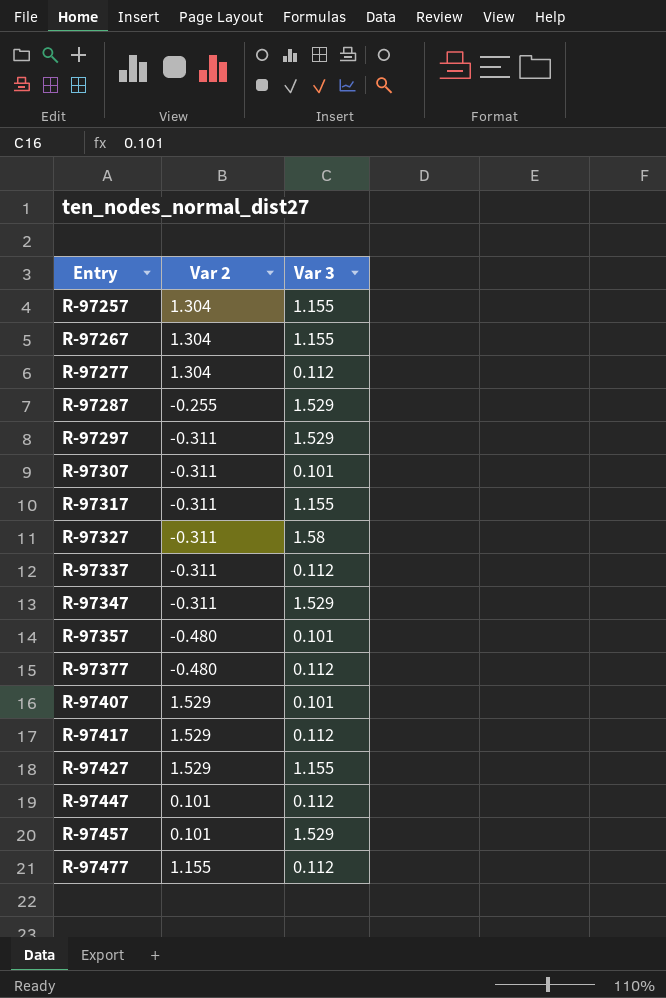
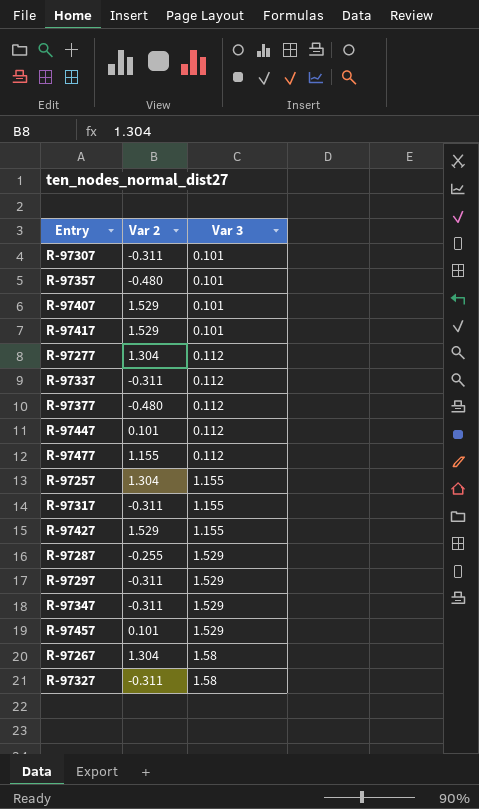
row order: Entry ascending -> Var 3 ascending
R-97417 | Var 3: 0.112 -> 0.101
R-97267 | Var 3: 1.155 -> 1.58

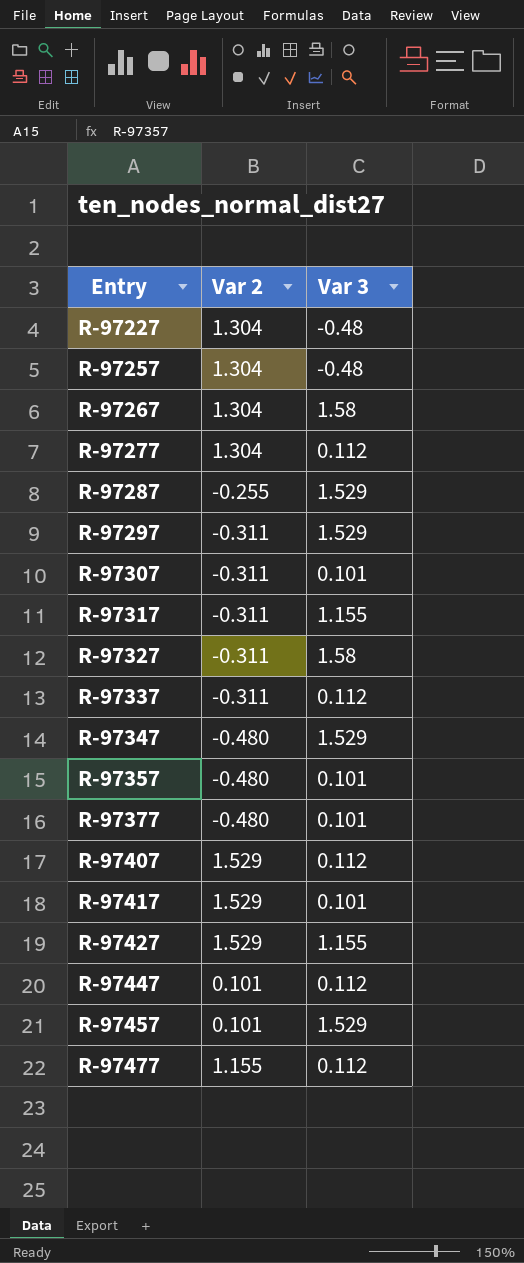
row order: Var 3 ascending -> Entry ascending
row R-97227: none -> 1.304 | -0.48
R-97257 | Var 3: 1.155 -> -0.48
R-97347 | Var 2: -0.311 -> -0.480
R-97377 | Var 3: 0.112 -> 0.101
R-97407 | Var 3: 0.101 -> 0.112

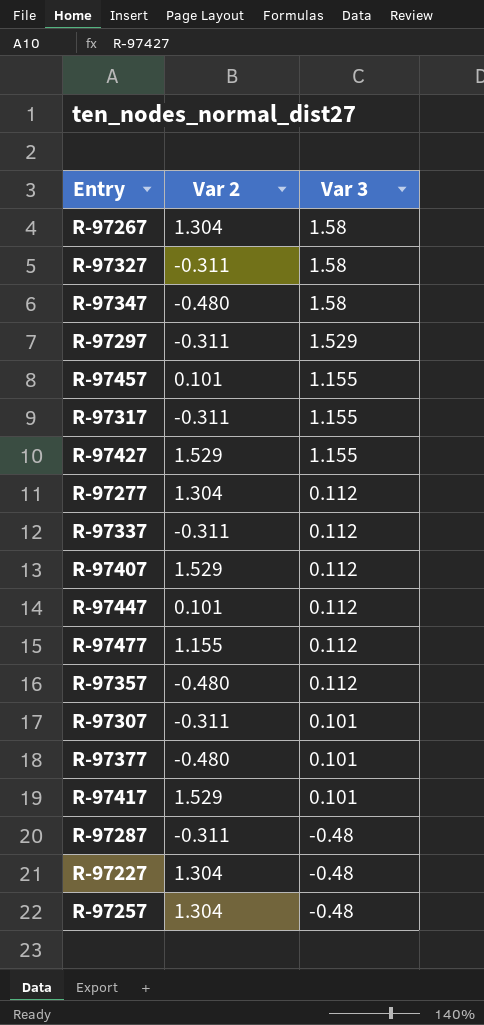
row order: Entry ascending -> Var 3 descending
R-97347 | Var 3: 1.529 -> 1.58
R-97457 | Var 3: 1.529 -> 1.155
R-97357 | Var 3: 0.101 -> 0.112
R-97287 | Var 2: -0.255 -> -0.311
R-97287 | Var 3: 1.529 -> -0.48

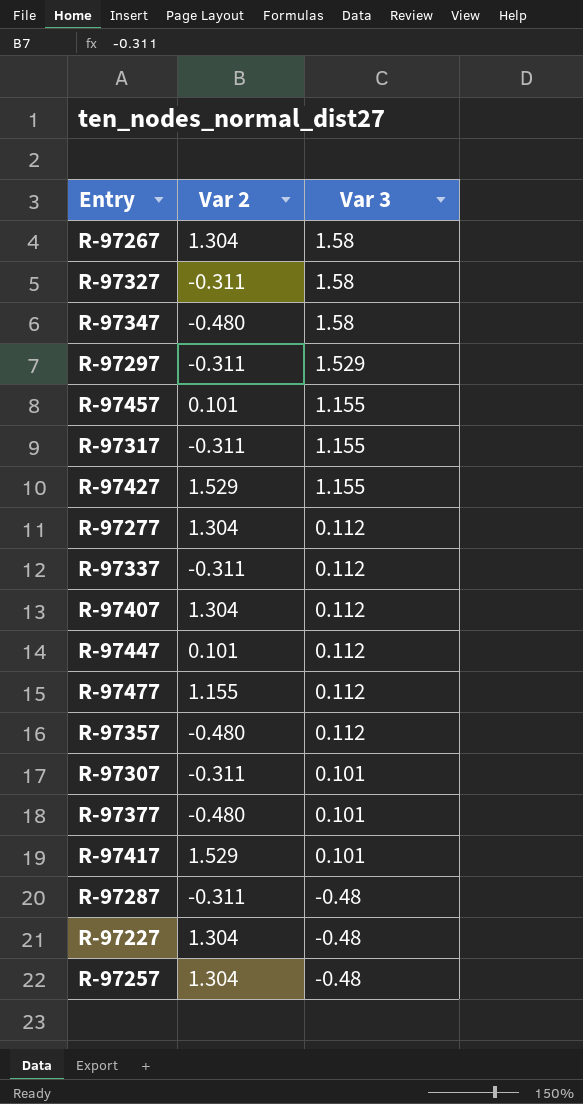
R-97407 | Var 2: 1.529 -> 1.304

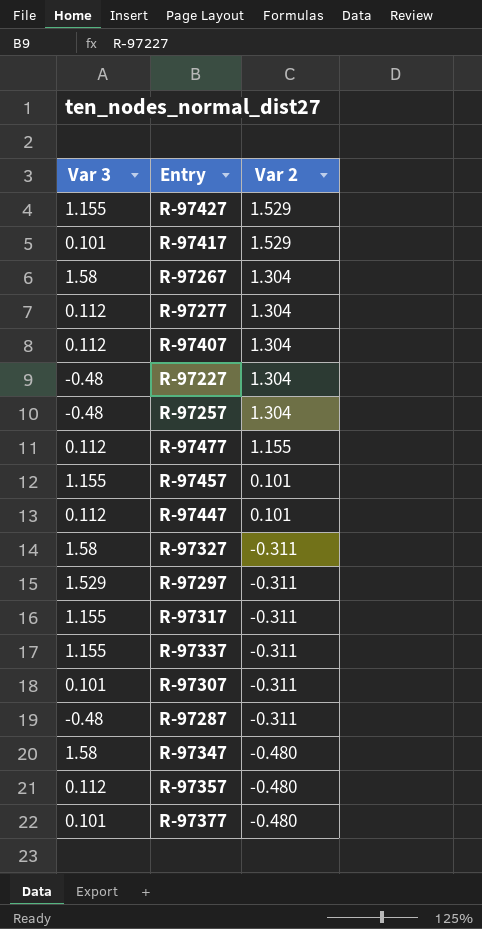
row order: Var 3 descending -> Var 2 descending
column Var 3 | position: 3 -> 1
R-97337 | Var 3: 0.112 -> 1.155

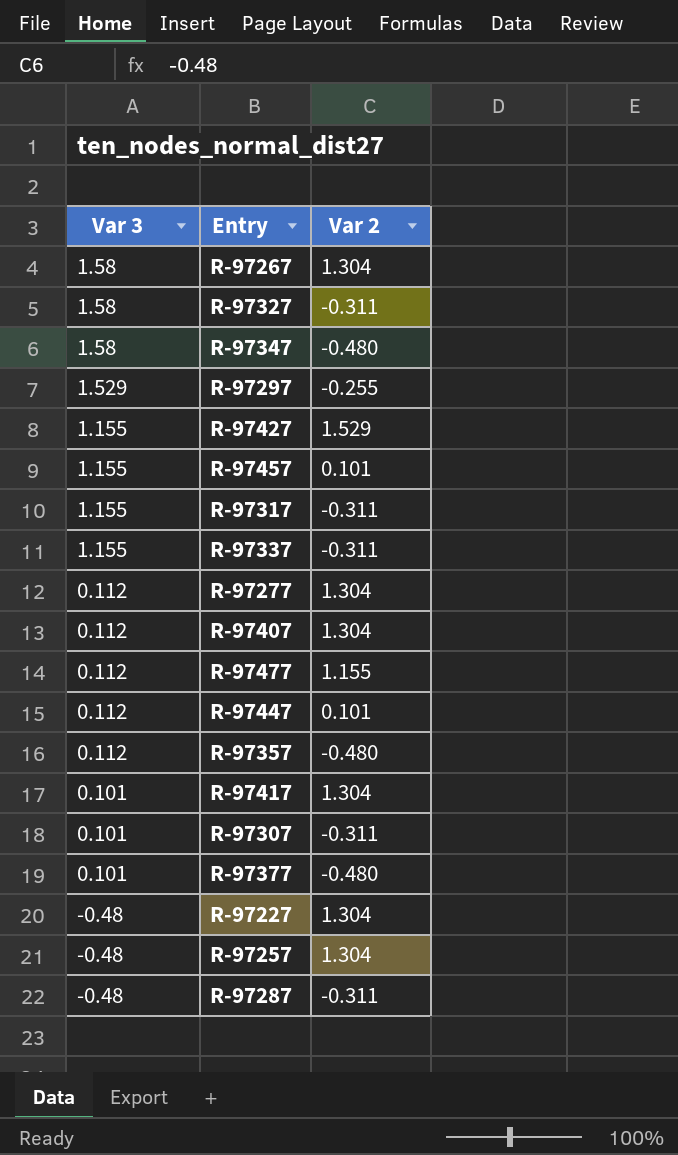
row order: Var 2 descending -> Var 3 descending
R-97297 | Var 2: -0.311 -> -0.255
R-97417 | Var 2: 1.529 -> 1.304

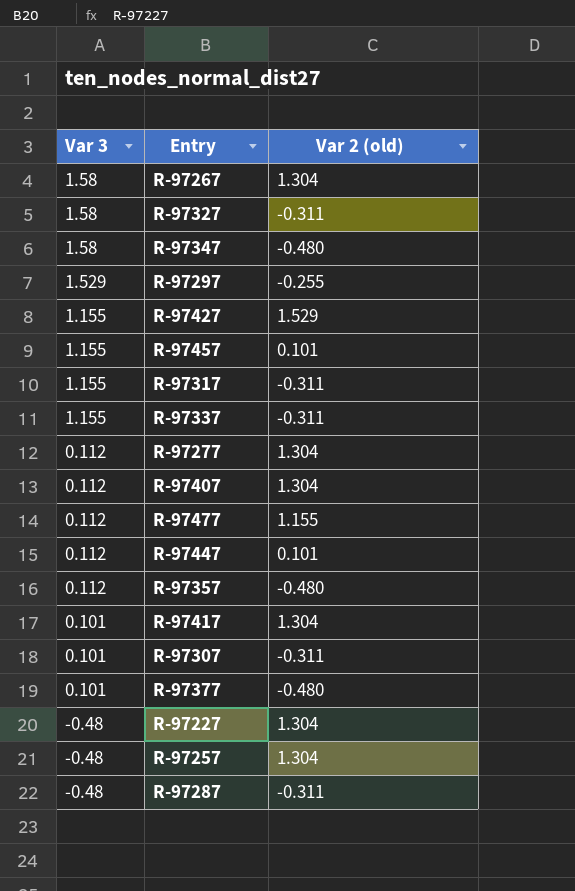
column name: Var 2 -> Var 2 (old)

